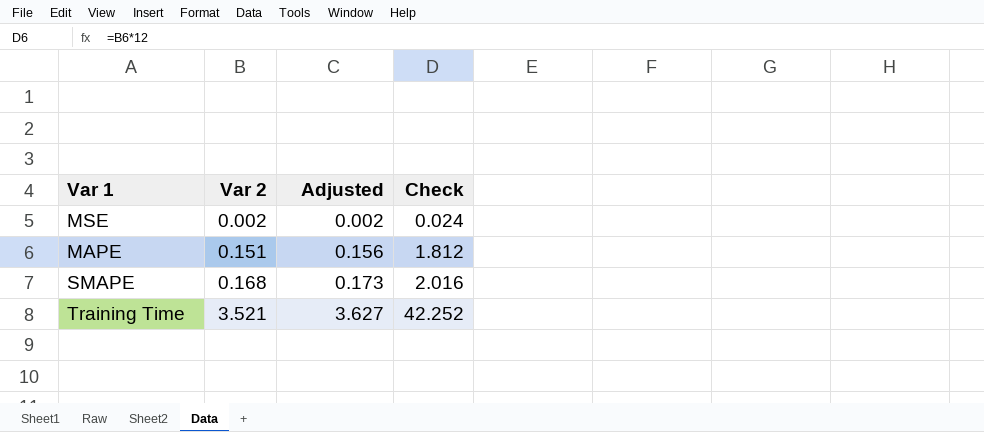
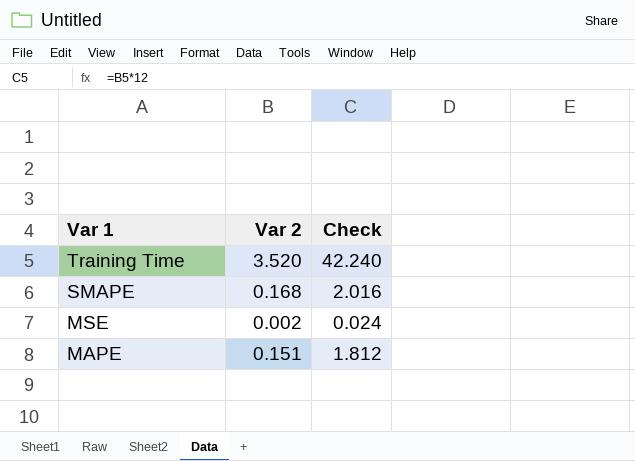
row order: Var 2 ascending -> Var 1 descending
column Adjusted | formula: [Var 2] * 1.03 -> none
Training Time | Var 2: 3.521 -> 3.520
Training Time | Check: 42.252 -> 42.240

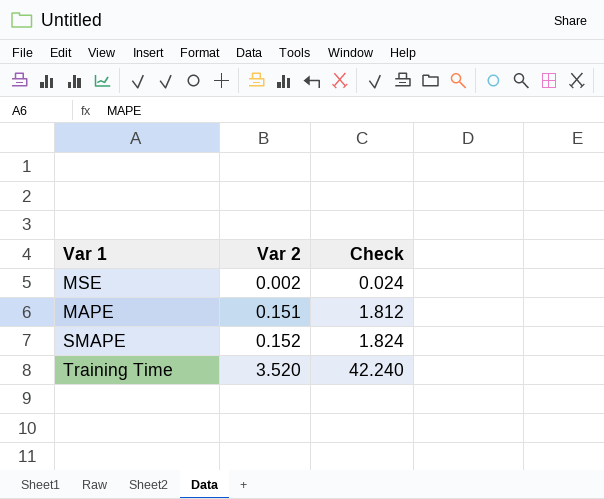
row order: Var 1 descending -> Var 2 ascending
SMAPE | Var 2: 0.168 -> 0.152
SMAPE | Check: 2.016 -> 1.824

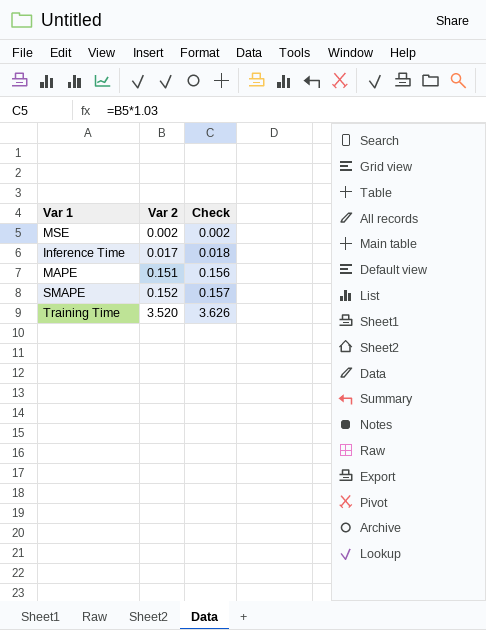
column Check | formula: [Var 2] * 12 -> [Var 2] * 1.03
row Inference Time: none -> 0.017 | 0.018

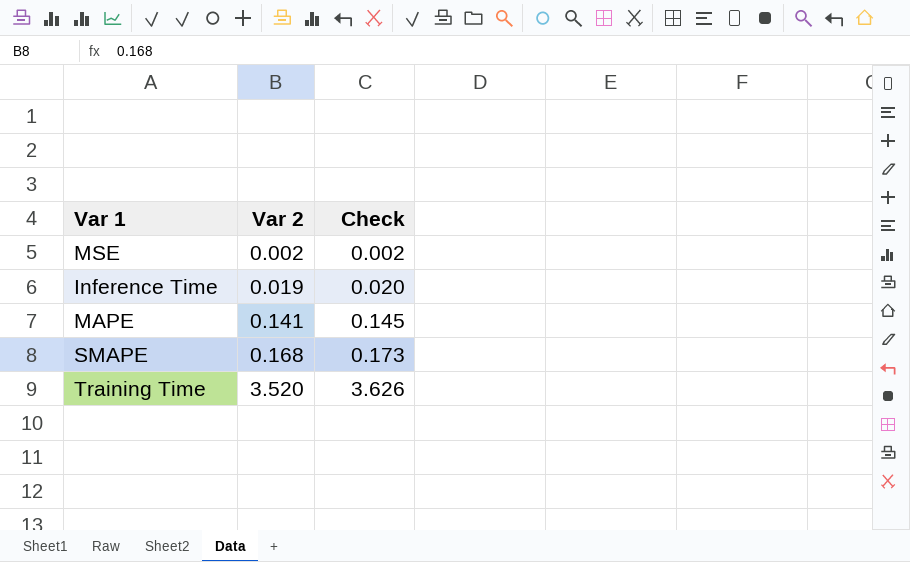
Inference Time | Var 2: 0.017 -> 0.019
Inference Time | Check: 0.018 -> 0.020
MAPE | Var 2: 0.151 -> 0.141
MAPE | Check: 0.156 -> 0.145
SMAPE | Var 2: 0.152 -> 0.168
SMAPE | Check: 0.157 -> 0.173

